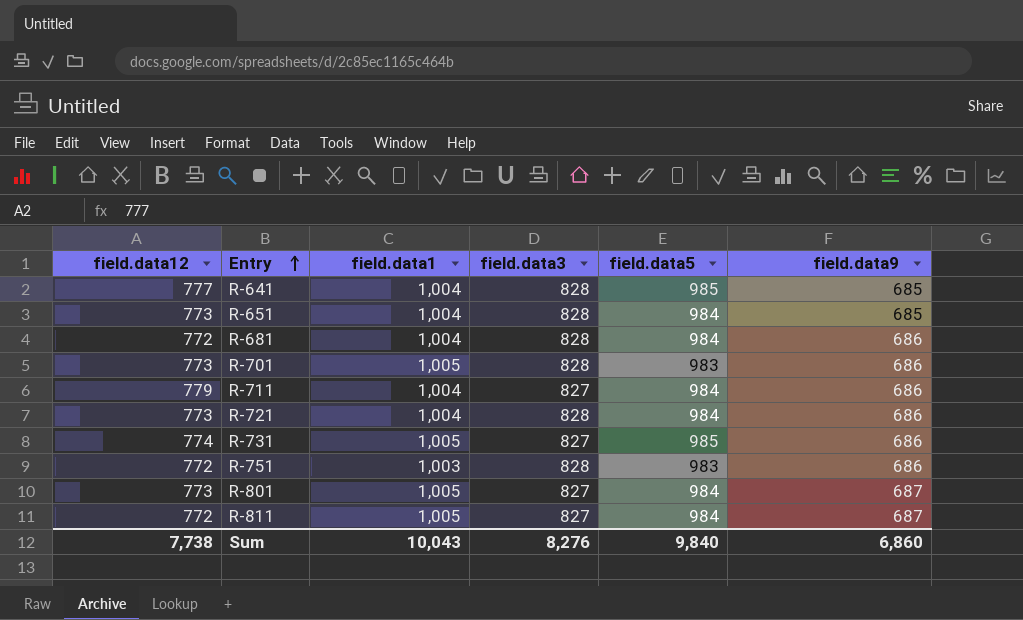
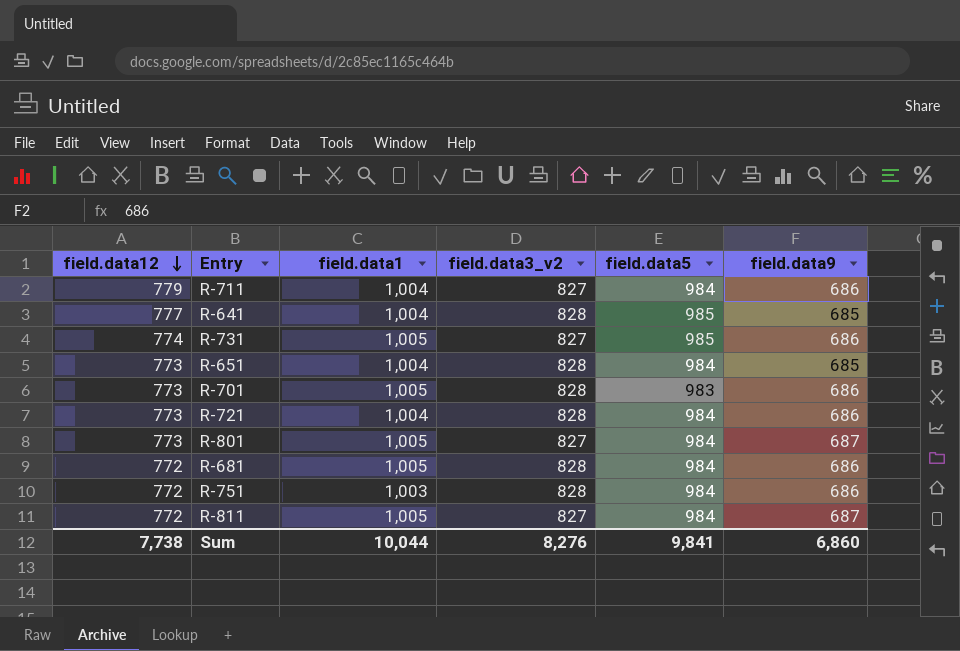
row order: Entry ascending -> field.data12 descending
column name: field.data3 -> field.data3_v2
R-681 | field.data1: 1,004 -> 1,005
R-751 | field.data5: 983 -> 984
Sum | field.data1: 10,043 -> 10,044
Sum | field.data5: 9,840 -> 9,841

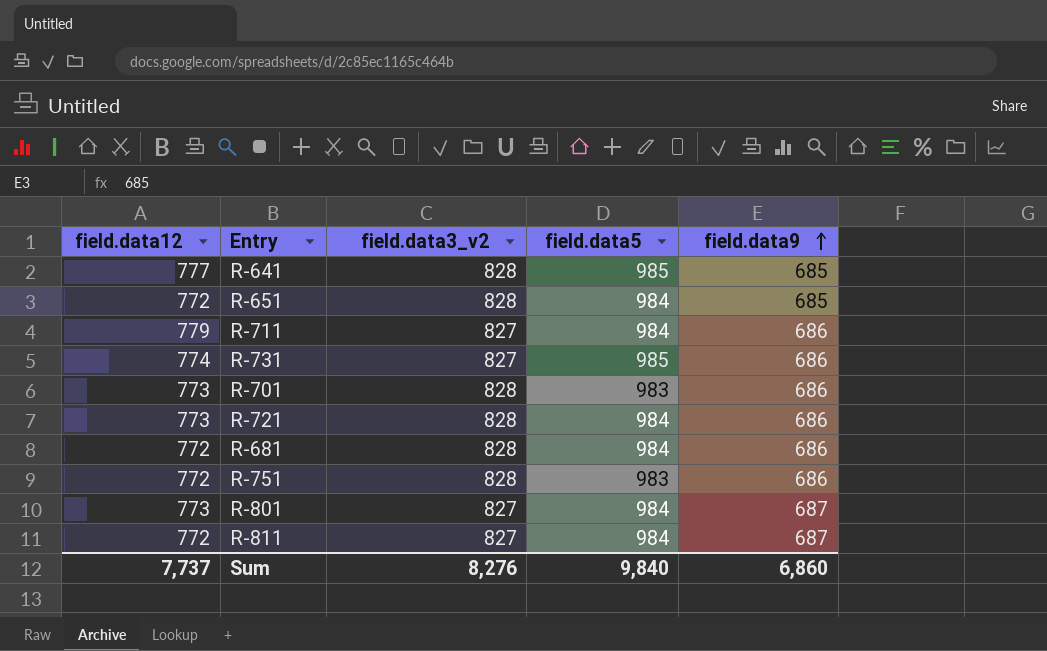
row order: field.data12 descending -> field.data9 ascending
column field.data1 | position: 3 -> none
R-651 | field.data12: 773 -> 772
R-751 | field.data5: 984 -> 983
Sum | field.data12: 7,738 -> 7,737
Sum | field.data5: 9,841 -> 9,840

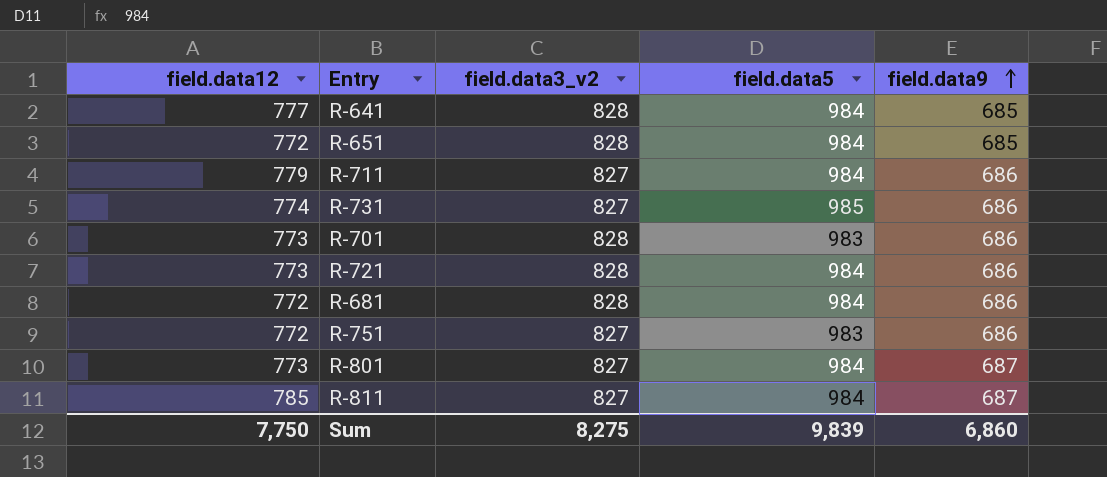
R-641 | field.data5: 985 -> 984
R-751 | field.data3_v2: 828 -> 827
R-811 | field.data12: 772 -> 785
Sum | field.data12: 7,737 -> 7,750
Sum | field.data3_v2: 8,276 -> 8,275
Sum | field.data5: 9,840 -> 9,839

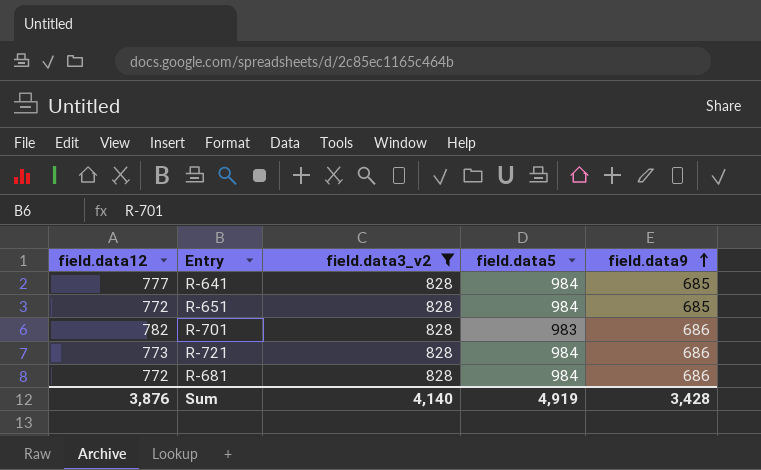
filter: none -> field.data3_v2 = 828
R-701 | field.data12: 773 -> 782
Sum | field.data12: 7,750 -> 3,876
Sum | field.data3_v2: 8,275 -> 4,140
Sum | field.data5: 9,839 -> 4,919
Sum | field.data9: 6,860 -> 3,428

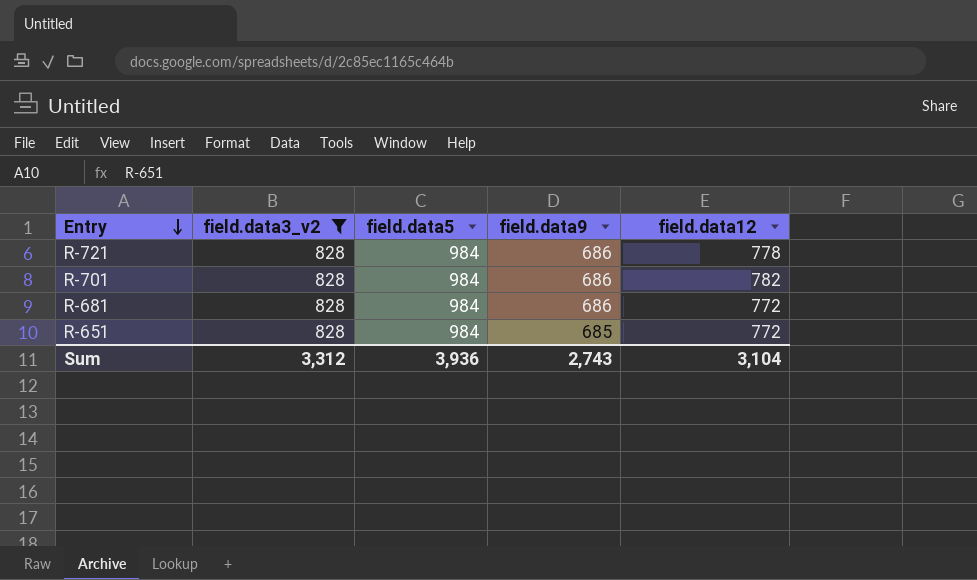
row order: field.data9 ascending -> Entry descending
column field.data12 | position: 1 -> 5
row R-641: 777 | 828 | 984 | 685 -> none
R-721 | field.data12: 773 -> 778
R-701 | field.data5: 983 -> 984
Sum | field.data3_v2: 4,140 -> 3,312
Sum | field.data5: 4,919 -> 3,936
Sum | field.data9: 3,428 -> 2,743
Sum | field.data12: 3,876 -> 3,104

